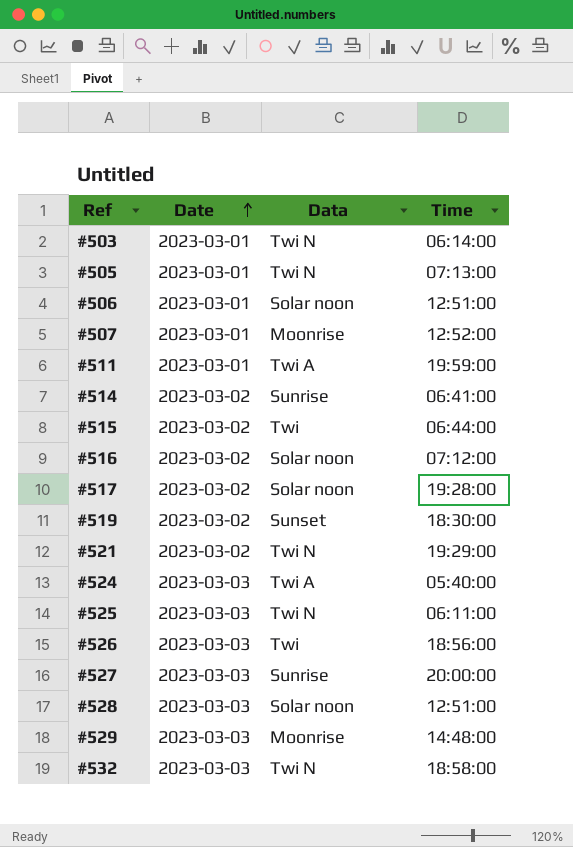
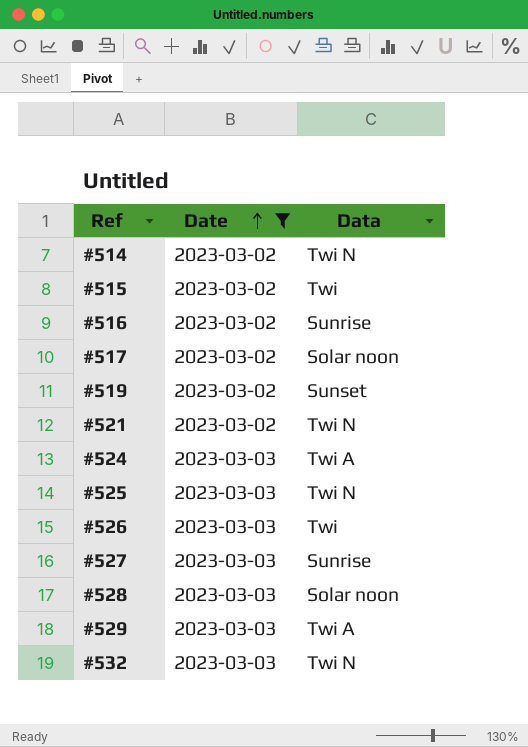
filter: none -> Date != 2023-03-01
column Time | position: 4 -> none
#514 | Data: Sunrise -> Twi N
#516 | Data: Solar noon -> Sunrise
#529 | Data: Moonrise -> Twi A

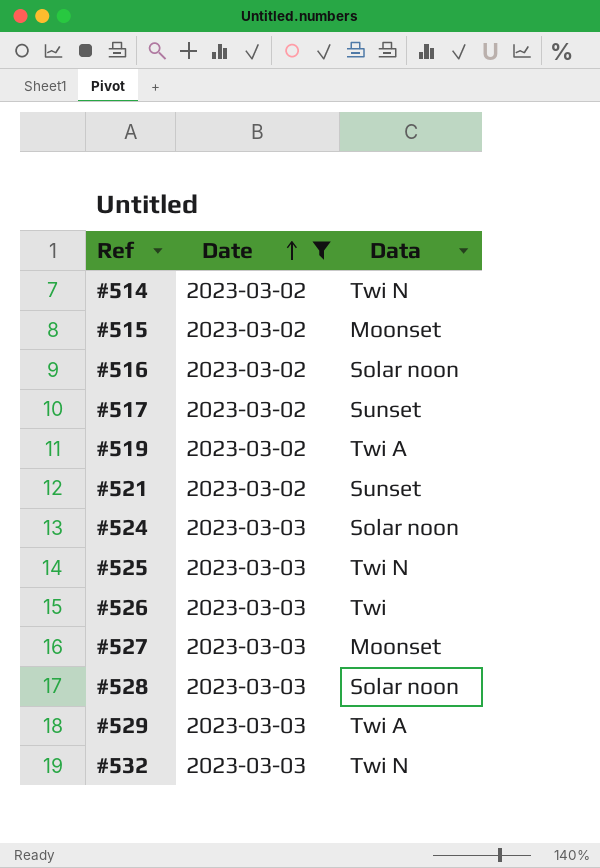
#515 | Data: Twi -> Moonset
#516 | Data: Sunrise -> Solar noon
#517 | Data: Solar noon -> Sunset
#519 | Data: Sunset -> Twi A
#521 | Data: Twi N -> Sunset
#524 | Data: Twi A -> Solar noon
#527 | Data: Sunrise -> Moonset

